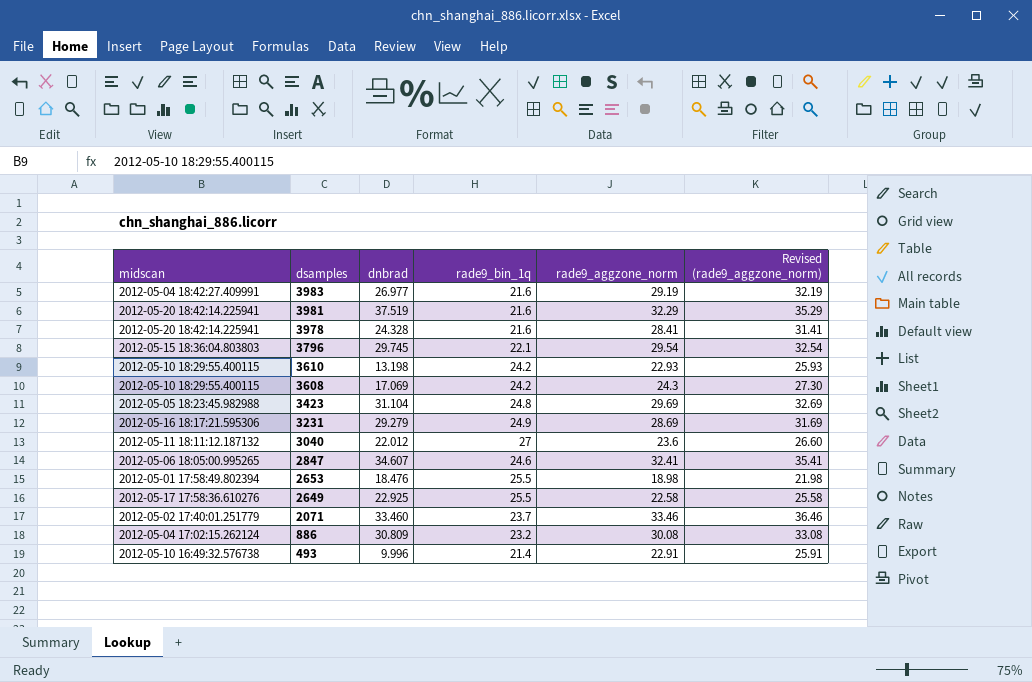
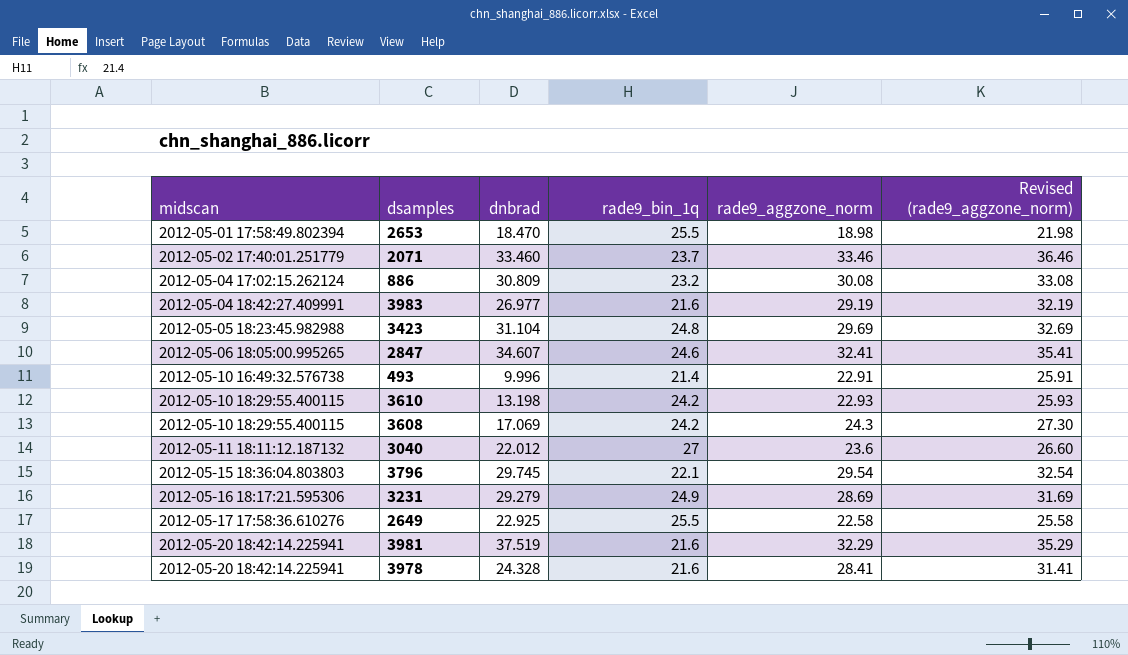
row order: dsamples descending -> midscan ascending
2653 | dnbrad: 18.476 -> 18.470

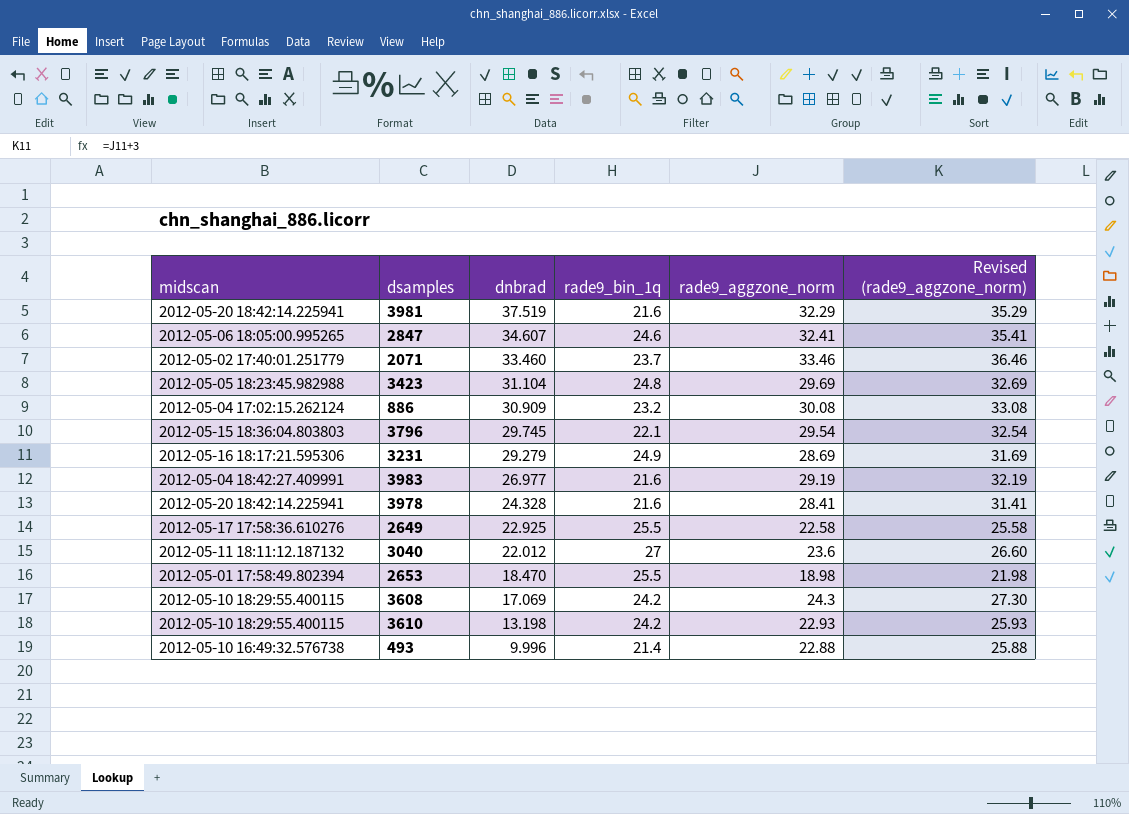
row order: midscan ascending -> dnbrad descending
886 | dnbrad: 30.809 -> 30.909
493 | rade9_aggzone_norm: 22.91 -> 22.88
493 | Revised (rade9_aggzone_norm): 25.91 -> 25.88

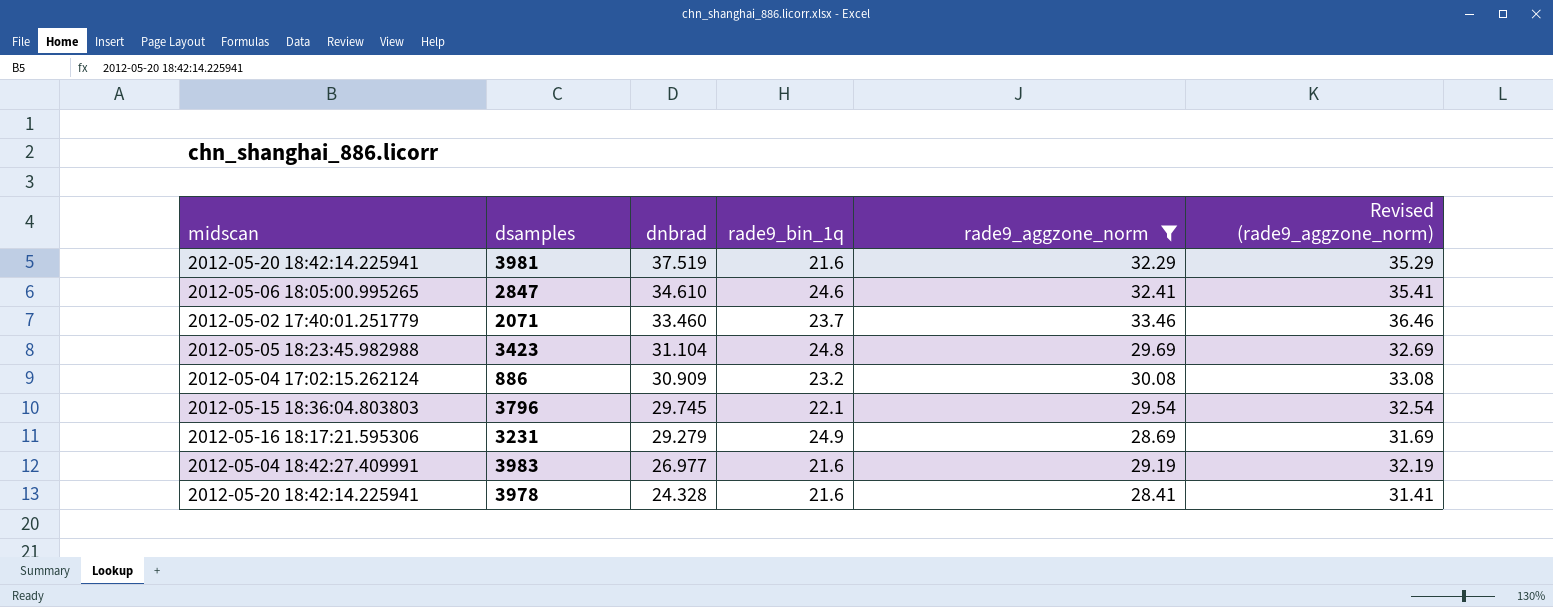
filter: none -> rade9_aggzone_norm >= 28.41
2847 | dnbrad: 34.607 -> 34.610

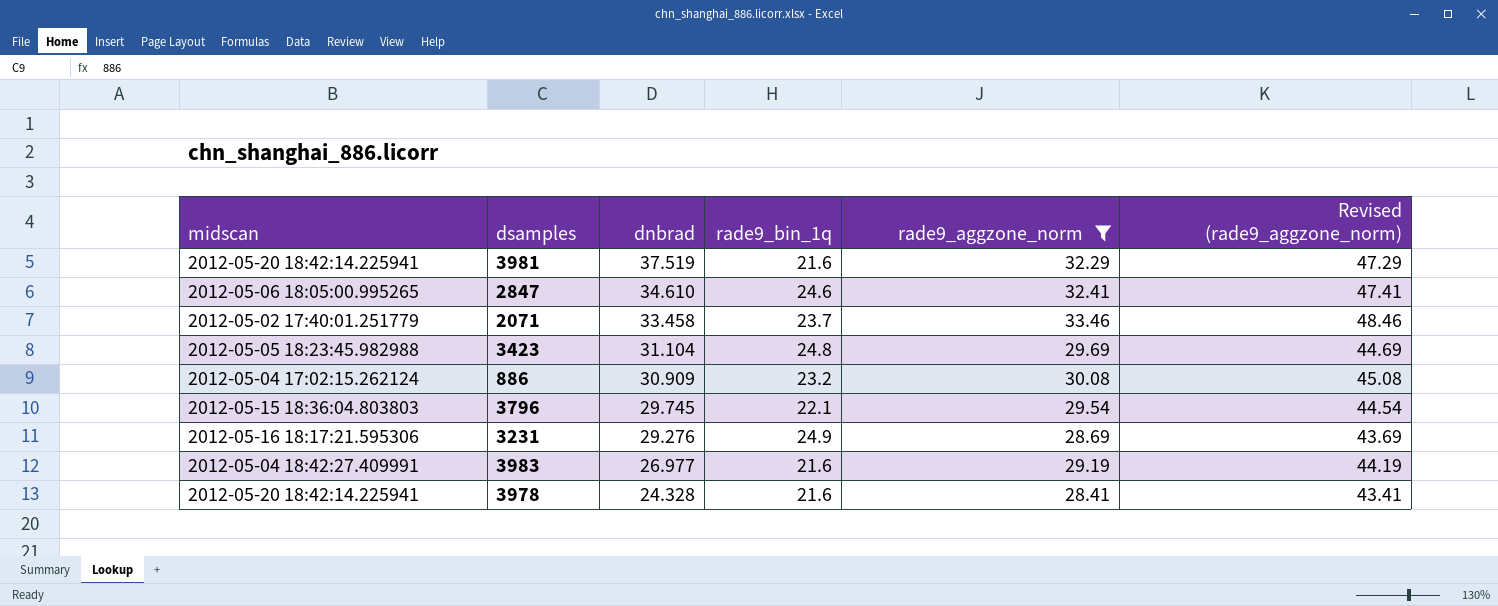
column Revised (rade9_aggzone_norm) | formula: [rade9_aggzone_norm] + 3 -> [rade9_aggzone_norm] + 15
2071 | dnbrad: 33.460 -> 33.458
3231 | dnbrad: 29.279 -> 29.276

